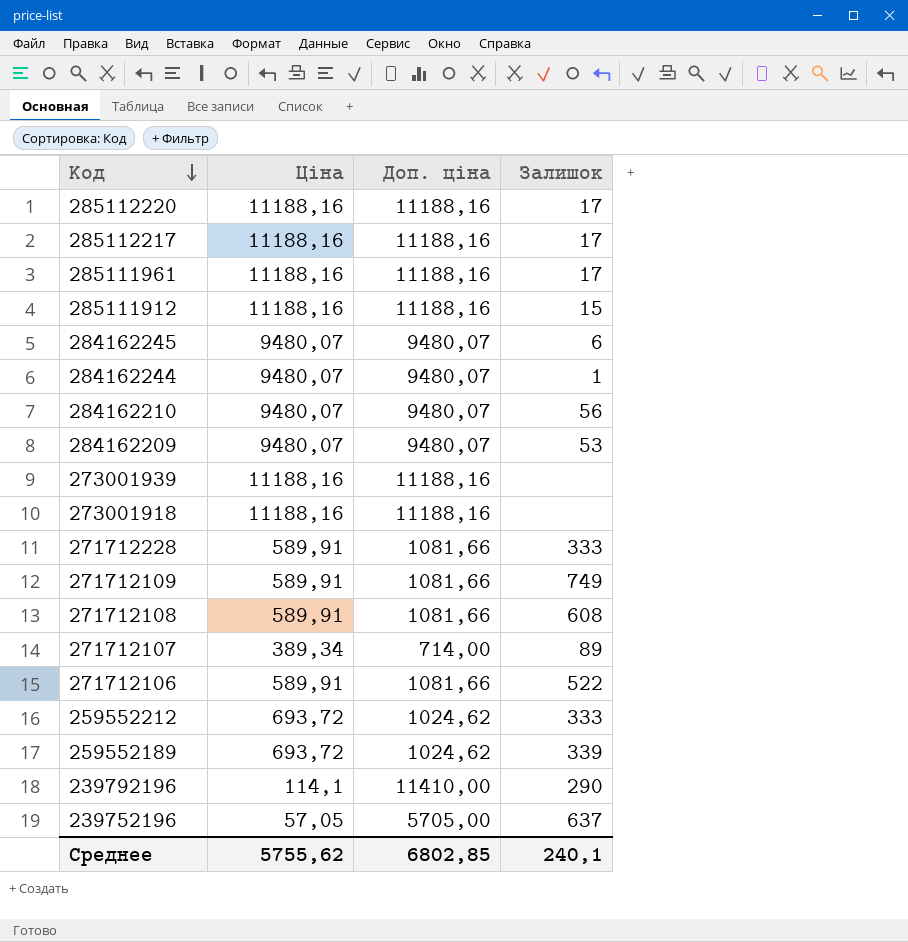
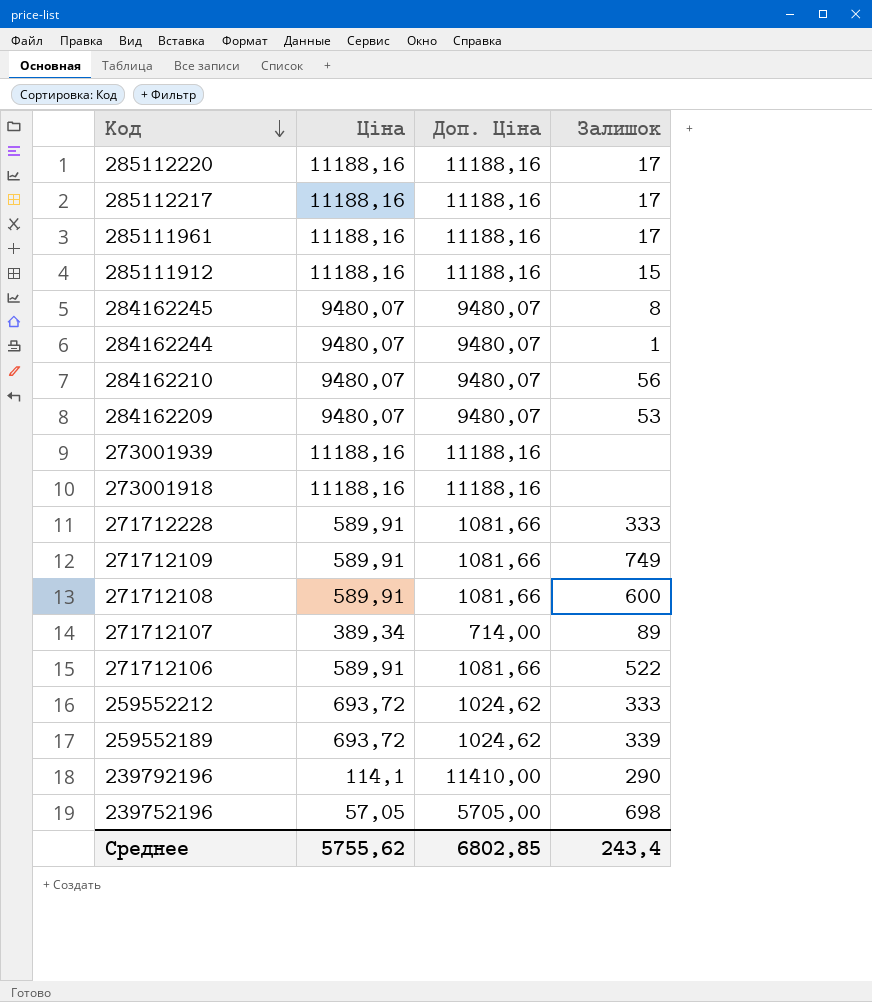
column name: Доп. ціна -> Доп. Ціна
284162245 | Залишок: 6 -> 8
271712108 | Залишок: 608 -> 600
239752196 | Залишок: 637 -> 698
Среднее | Залишок: 240,1 -> 243,4

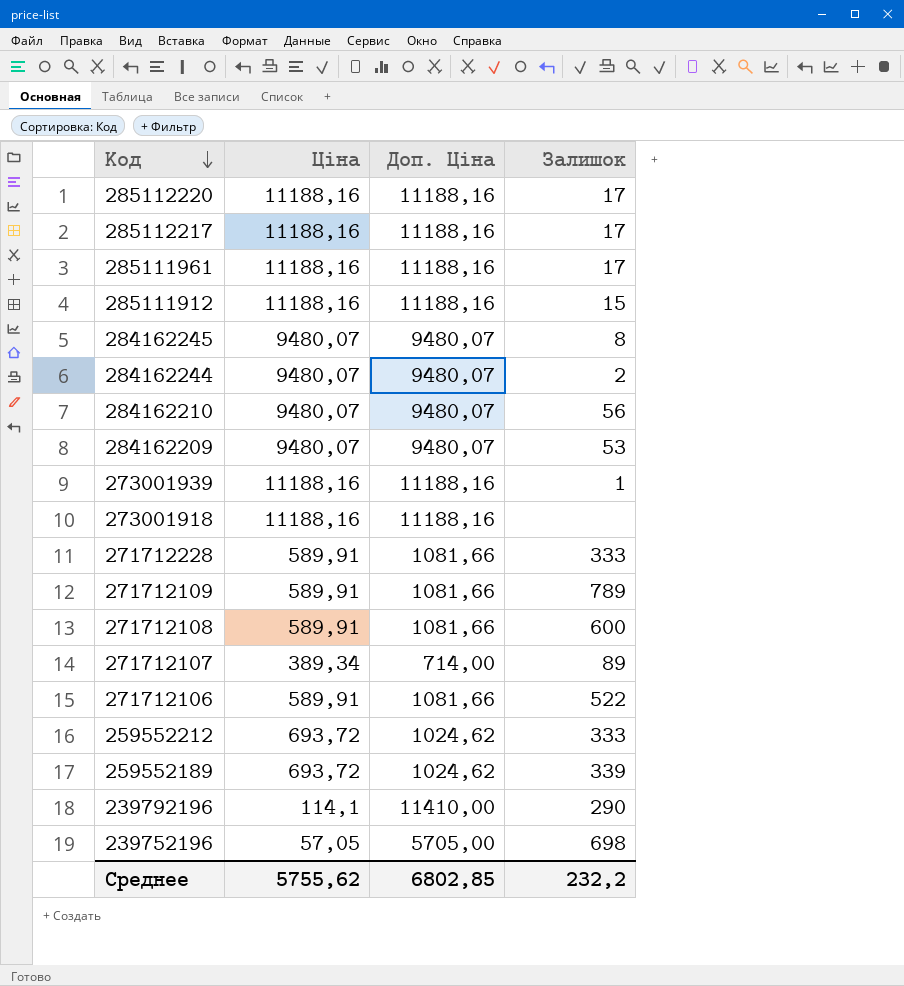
284162244 | Залишок: 1 -> 2
273001939 | Залишок: none -> 1
271712109 | Залишок: 749 -> 789
Среднее | Залишок: 243,4 -> 232,2

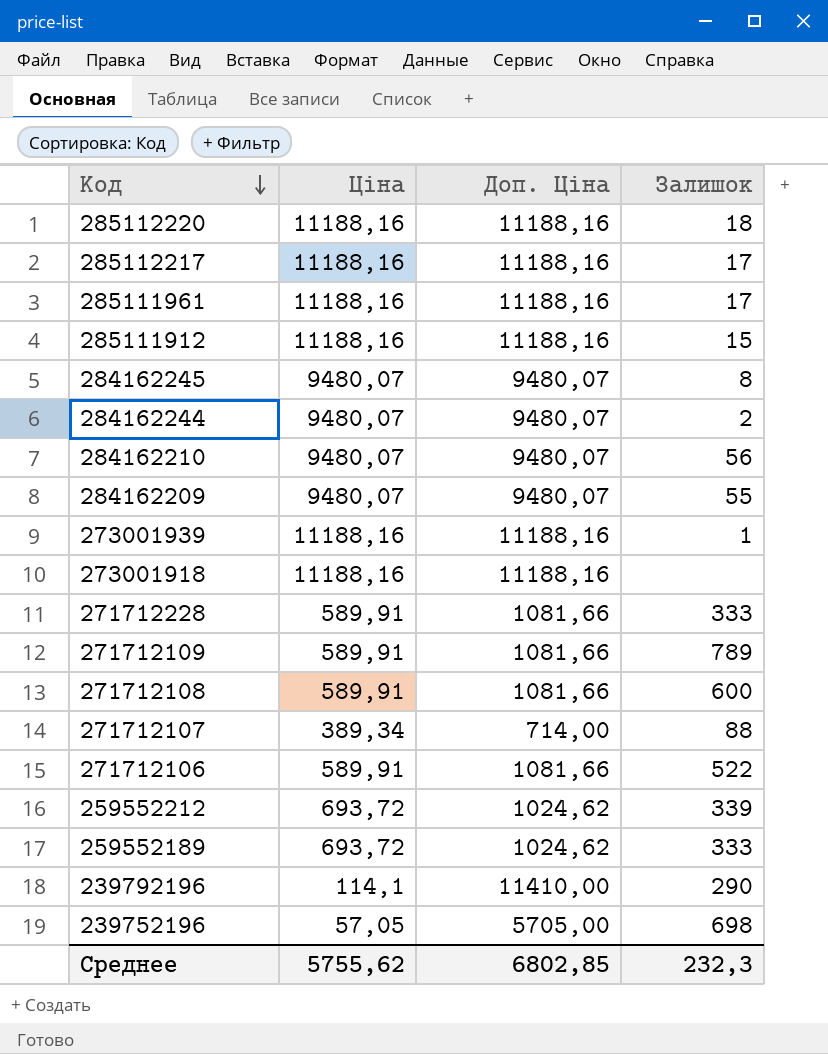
285112220 | Залишок: 17 -> 18
284162209 | Залишок: 53 -> 55
271712107 | Залишок: 89 -> 88
259552212 | Залишок: 333 -> 339
259552189 | Залишок: 339 -> 333
Среднее | Залишок: 232,2 -> 232,3

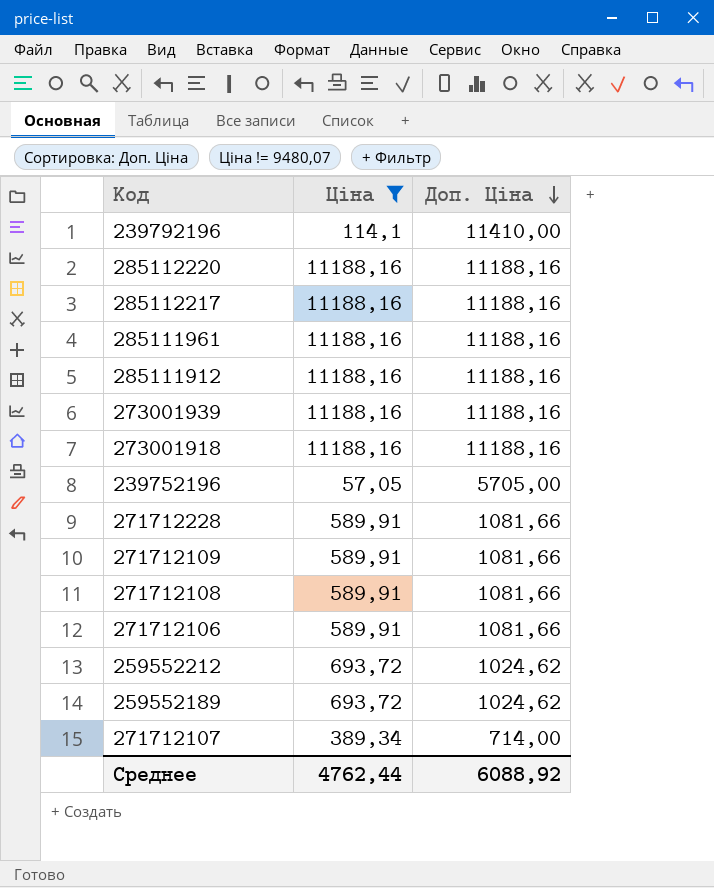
filter: none -> Ціна != 9480,07
row order: Код descending -> Доп. Ціна descending
column Залишок | position: 4 -> none
Среднее | Ціна: 5755,62 -> 4762,44
Среднее | Доп. Ціна: 6802,85 -> 6088,92

